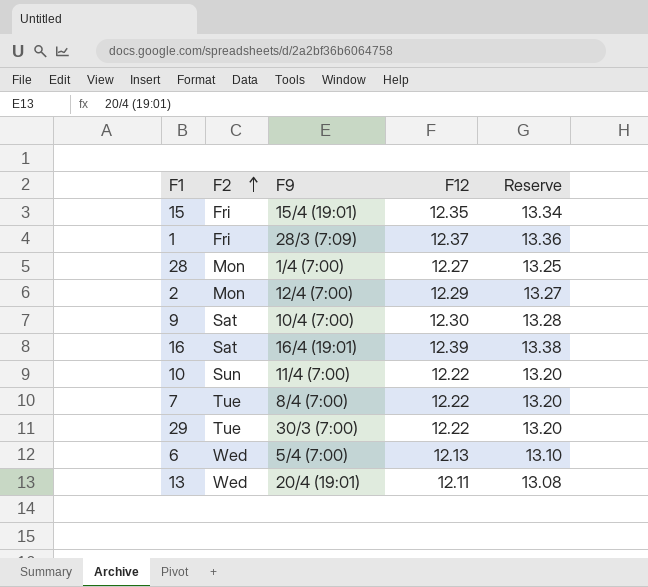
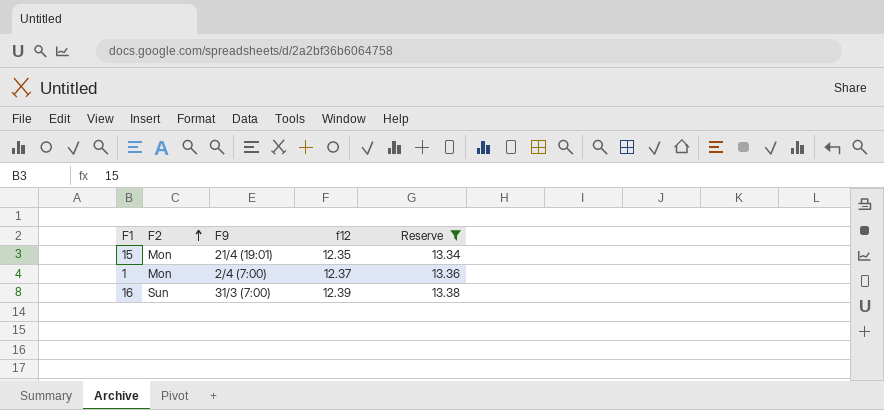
filter: none -> Reserve >= 13.34
column name: F12 -> f12
15 | F2: Fri -> Mon
15 | F9: 15/4 (19:01) -> 21/4 (19:01)
1 | F2: Fri -> Mon
1 | F9: 28/3 (7:09) -> 2/4 (7:00)
16 | F2: Sat -> Sun
16 | F9: 16/4 (19:01) -> 31/3 (7:00)

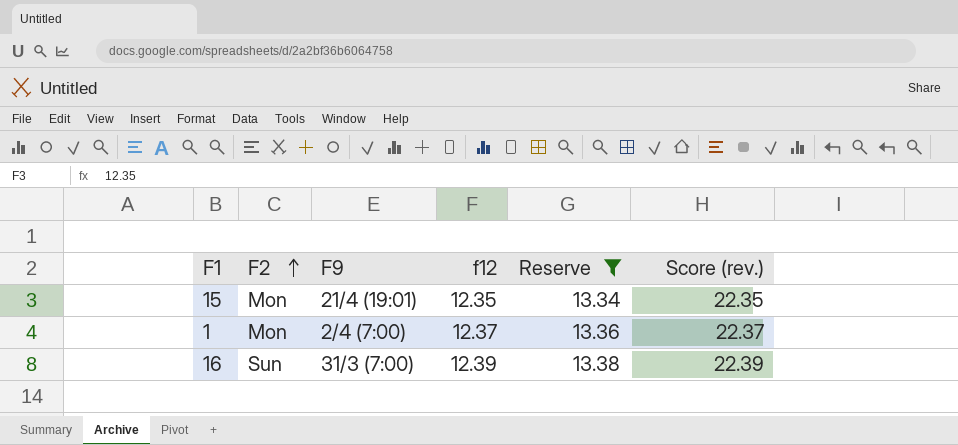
column Score (rev.) | formula: none -> [f12] + 10

